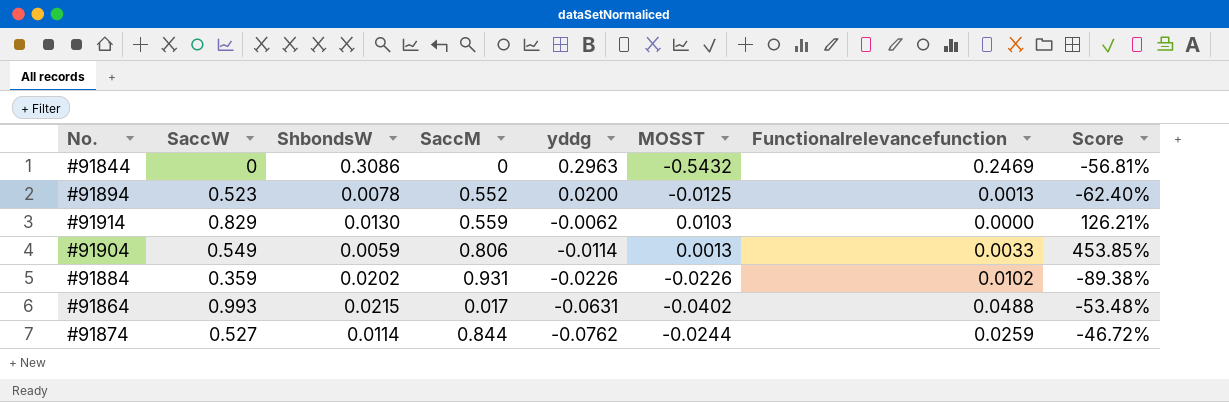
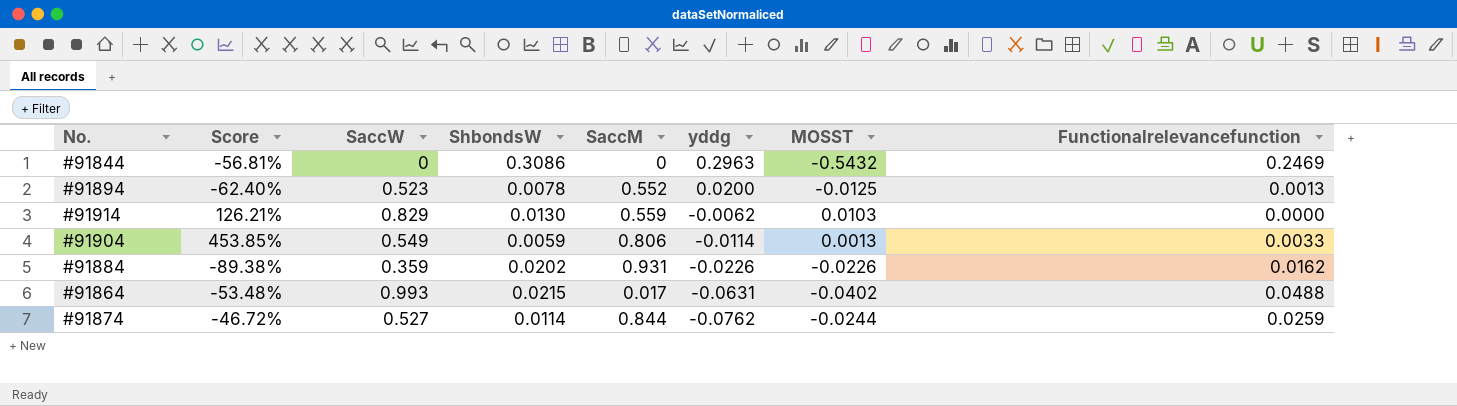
column Score | position: 8 -> 2
#91884 | Functionalrelevancefunction: 0.0102 -> 0.0162

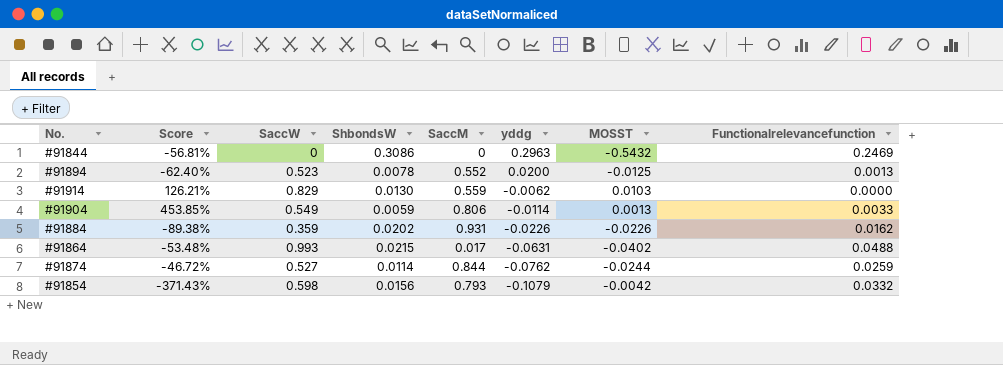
row #91854: none -> -371.43% | 0.598 | 0.0156 | 0.793 | -0.1079 | -0.0042 | 0.0332

